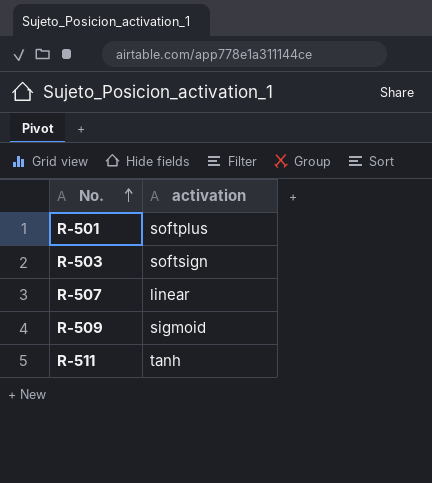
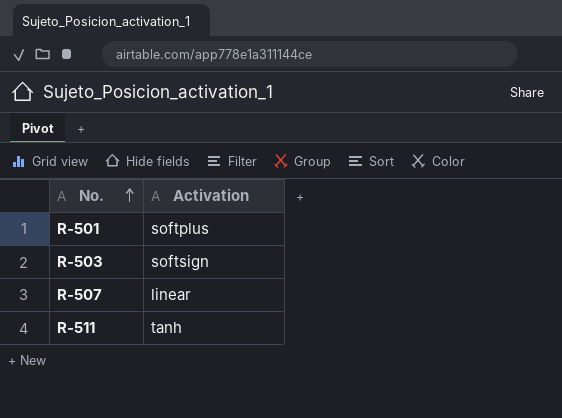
column name: activation -> Activation
row R-509: sigmoid -> none

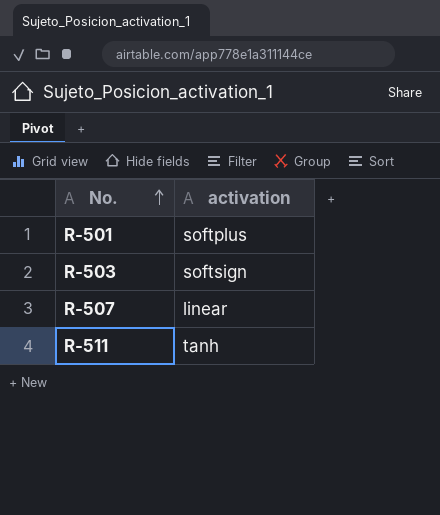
column name: Activation -> activation

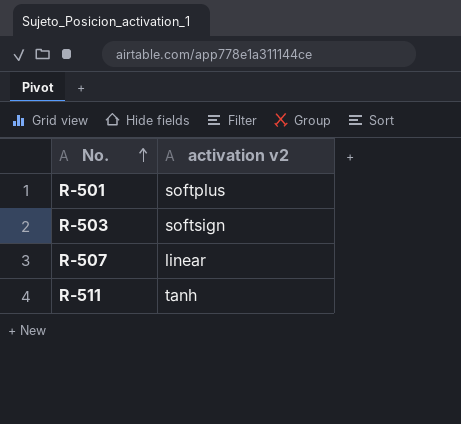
column name: activation -> activation v2

